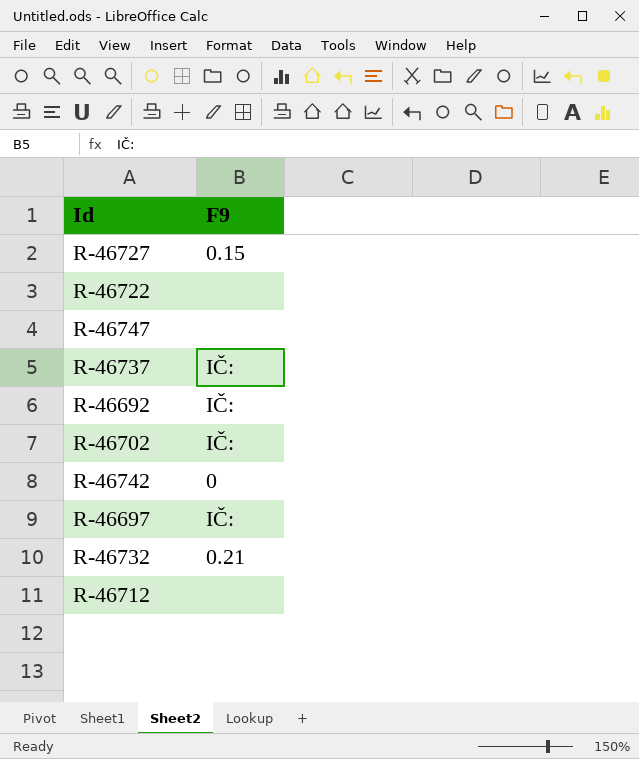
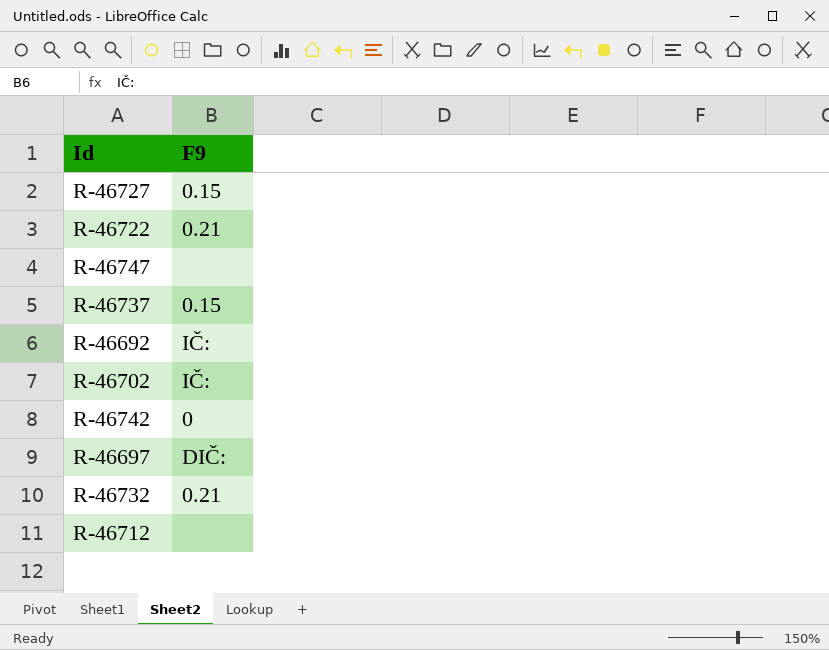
R-46722 | F9: none -> 0.21
R-46737 | F9: IČ: -> 0.15
R-46697 | F9: IČ: -> DIČ:

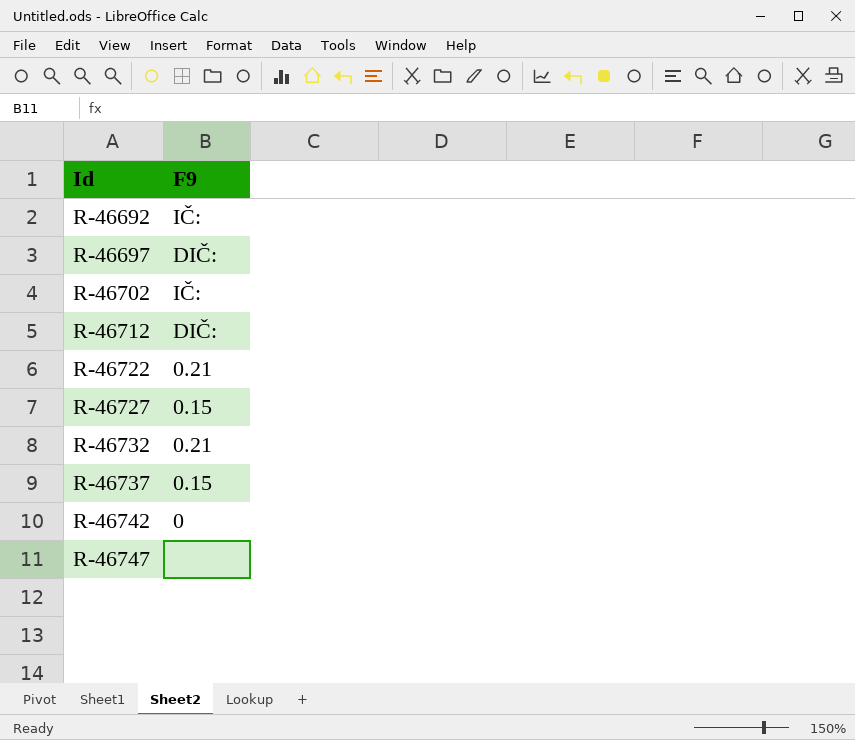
row order: none -> Id ascending
R-46712 | F9: none -> DIČ:

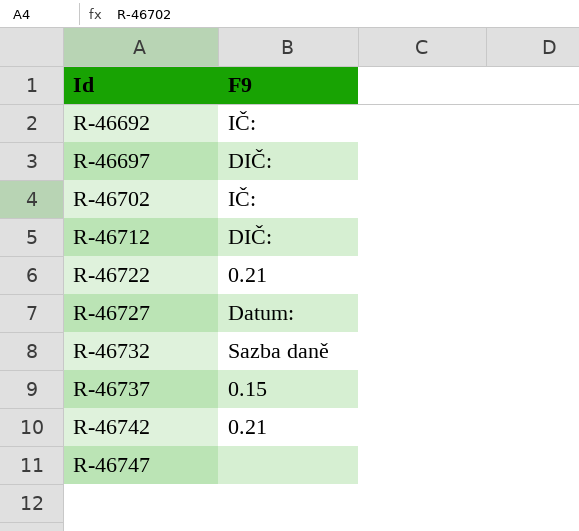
R-46727 | F9: 0.15 -> Datum:
R-46732 | F9: 0.21 -> Sazba daně
R-46742 | F9: 0 -> 0.21

